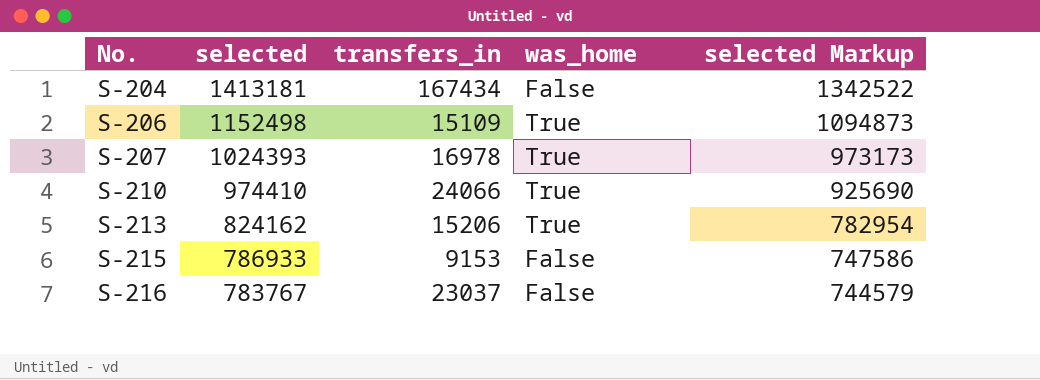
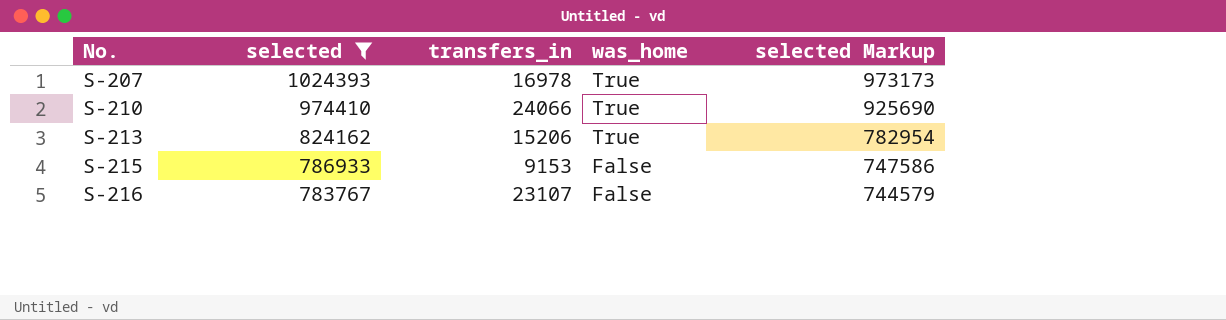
filter: none -> selected <= 1024393
S-216 | transfers_in: 23037 -> 23107

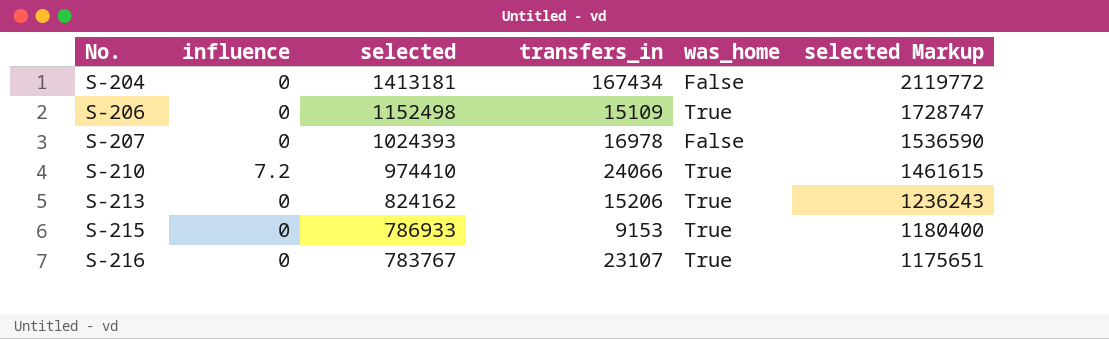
filter: selected <= 1024393 -> none
column influence | position: none -> 2
column selected Markup | formula: [selected] * 0.95 -> [selected] * 1.5
S-207 | was_home: True -> False
S-215 | was_home: False -> True
S-216 | was_home: False -> True

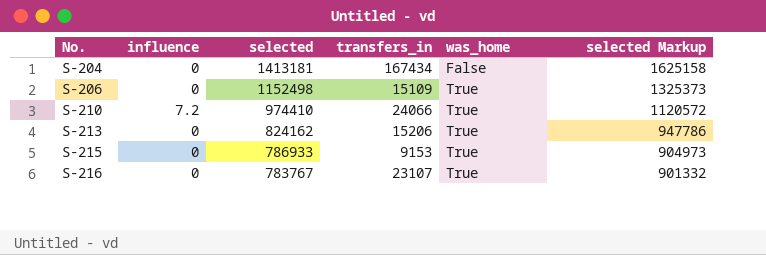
column selected Markup | formula: [selected] * 1.5 -> [selected] * 1.15
row S-207: 0 | 1024393 | 16978 | False | 1536590 -> none

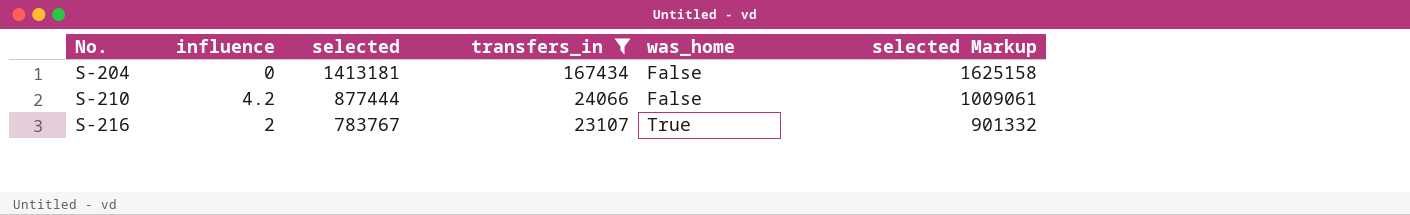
filter: none -> transfers_in >= 23107
S-210 | influence: 7.2 -> 4.2
S-210 | selected: 974410 -> 877444
S-210 | was_home: True -> False
S-210 | selected Markup: 1120572 -> 1009061
S-216 | influence: 0 -> 2

